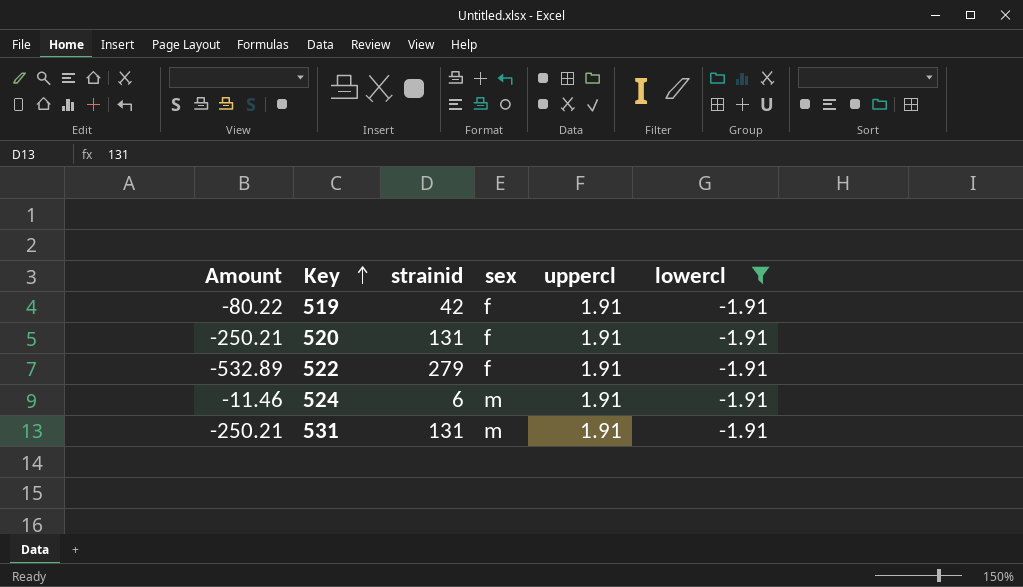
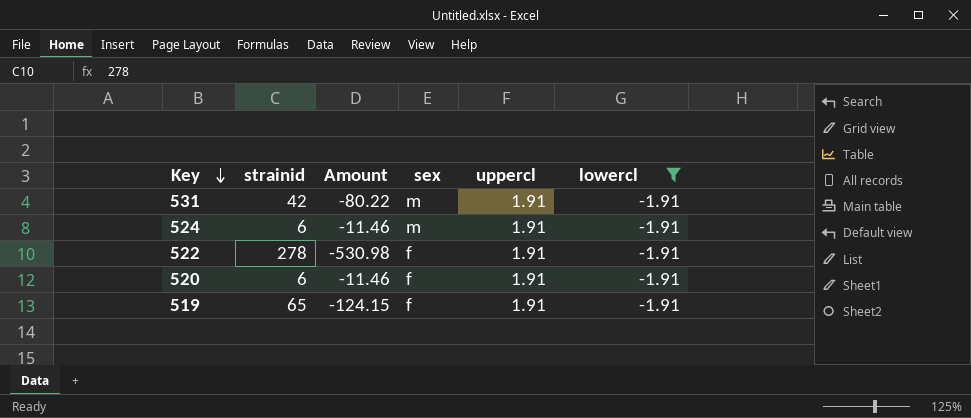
row order: Key ascending -> Key descending
column Amount | position: 1 -> 3
531 | strainid: 131 -> 42
531 | Amount: -250.21 -> -80.22
522 | strainid: 279 -> 278
522 | Amount: -532.89 -> -530.98
520 | strainid: 131 -> 6
520 | Amount: -250.21 -> -11.46
519 | strainid: 42 -> 65
519 | Amount: -80.22 -> -124.15

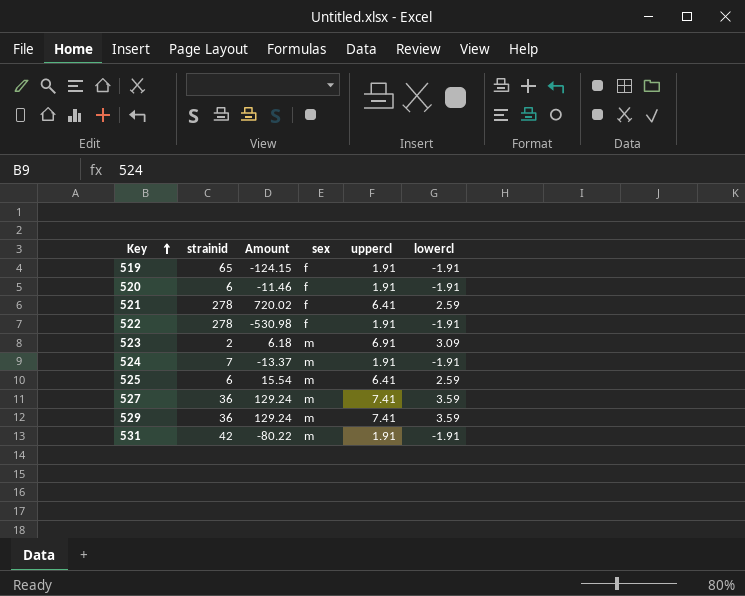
filter: lowercl = -1.91 -> none
row order: Key descending -> Key ascending
524 | strainid: 6 -> 7
524 | Amount: -11.46 -> -13.37

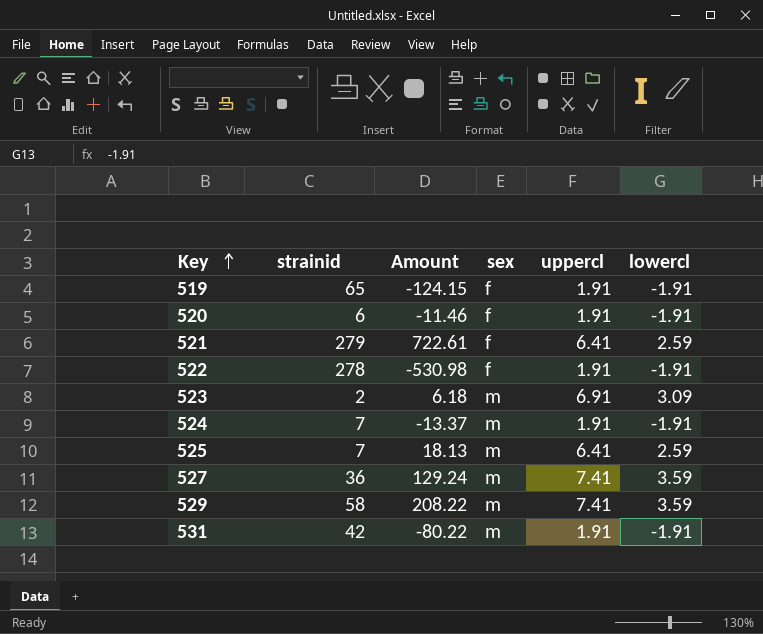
521 | strainid: 278 -> 279
521 | Amount: 720.02 -> 722.61
525 | strainid: 6 -> 7
525 | Amount: 15.54 -> 18.13
529 | strainid: 36 -> 58
529 | Amount: 129.24 -> 208.22

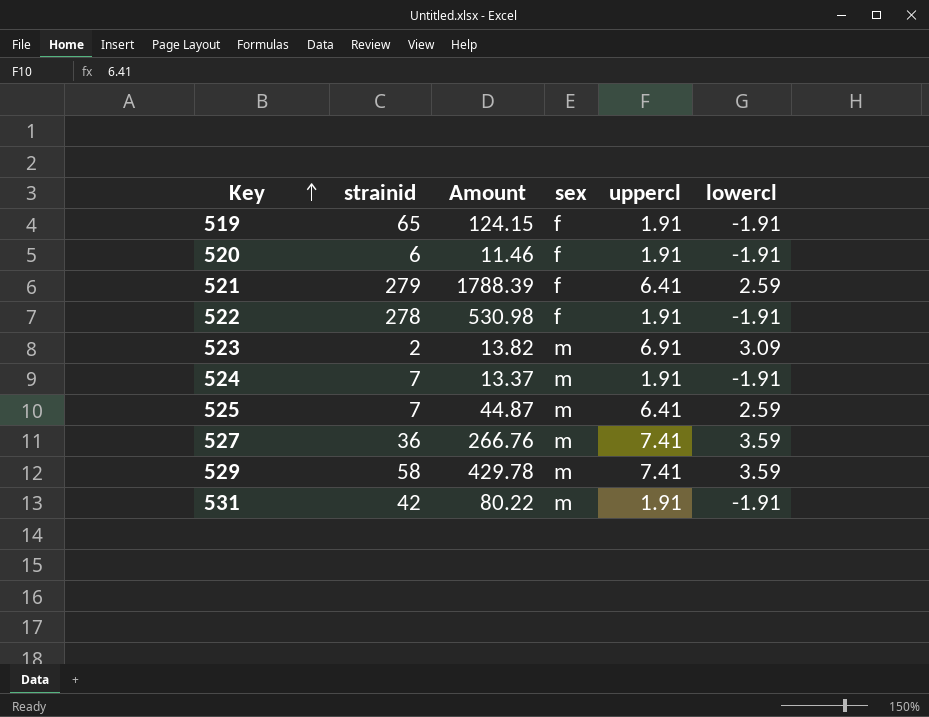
column Amount | formula: [strainid] * [lowercl] -> [strainid] * [uppercl]

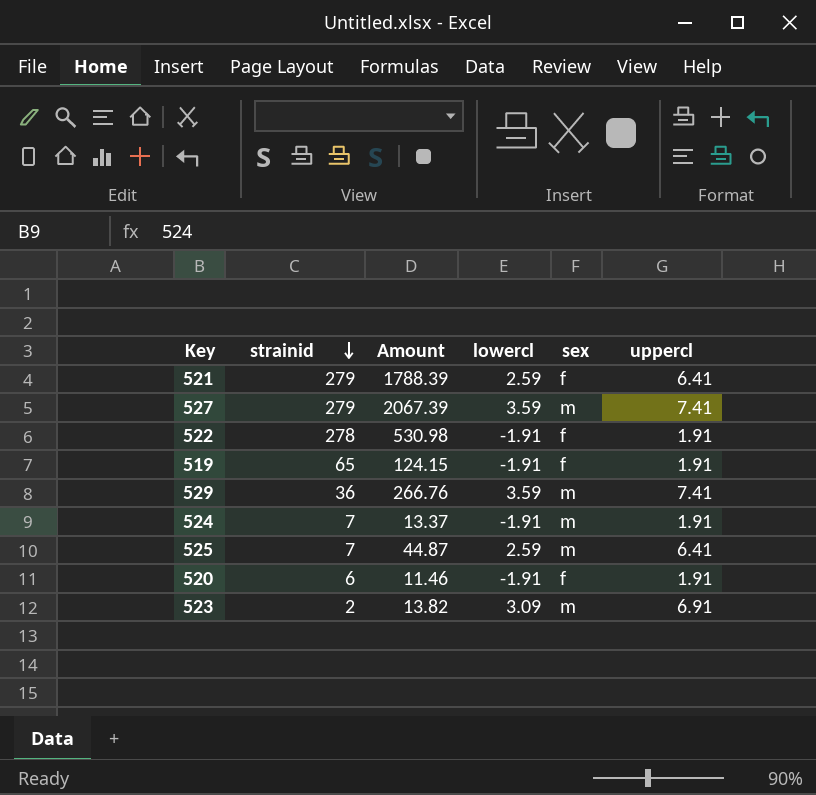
row order: Key ascending -> strainid descending
column lowercl | position: 6 -> 4
row 531: 42 | 80.22 | m | 1.91 | -1.91 -> none
527 | strainid: 36 -> 279
527 | Amount: 266.76 -> 2067.39
529 | strainid: 58 -> 36
529 | Amount: 429.78 -> 266.76

